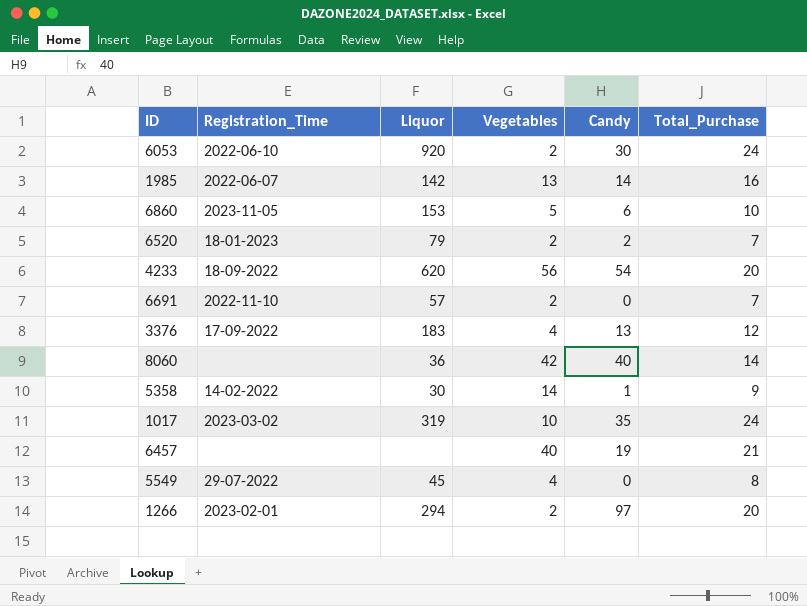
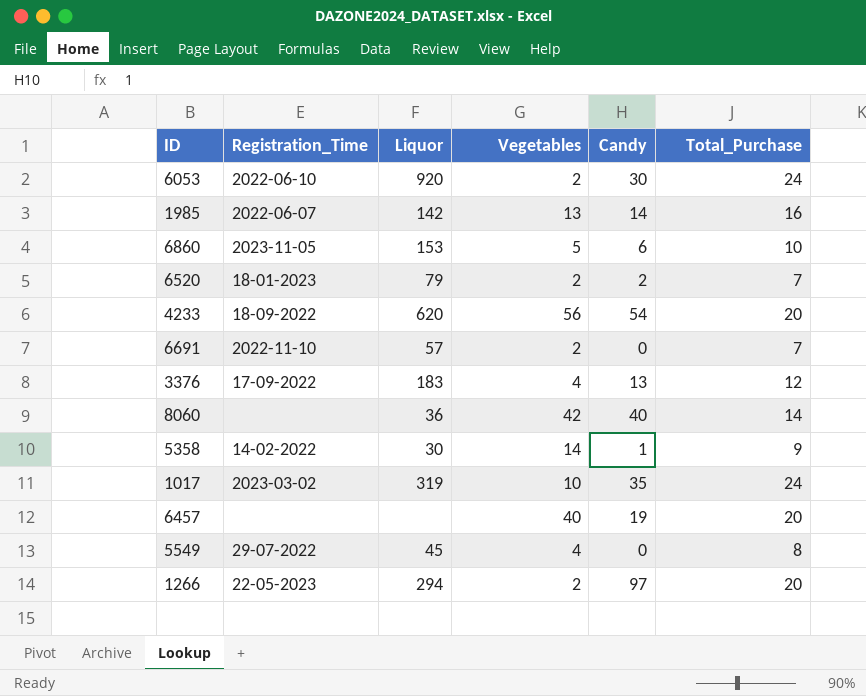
6457 | Total_Purchase: 21 -> 20
1266 | Registration_Time: 2023-02-01 -> 22-05-2023

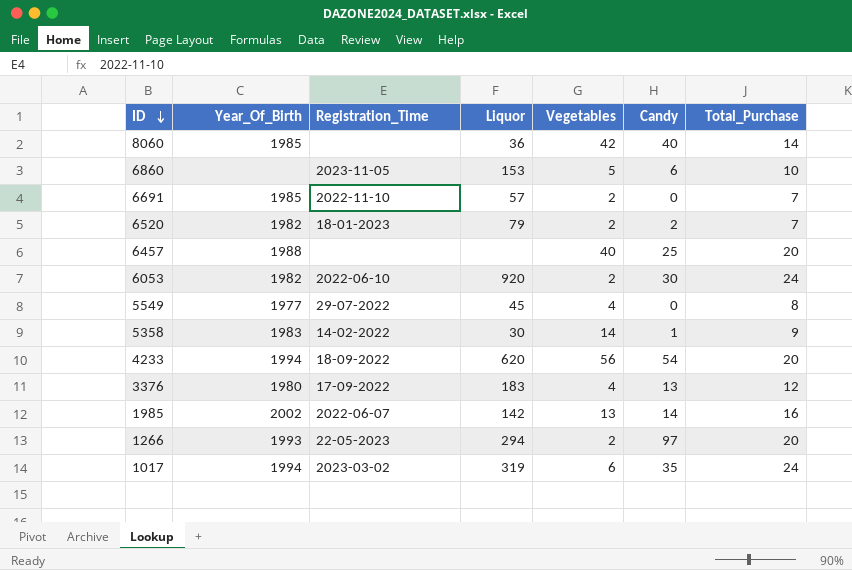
row order: none -> ID descending
column Year_Of_Birth | position: none -> 2
6457 | Candy: 19 -> 25
1017 | Vegetables: 10 -> 6

